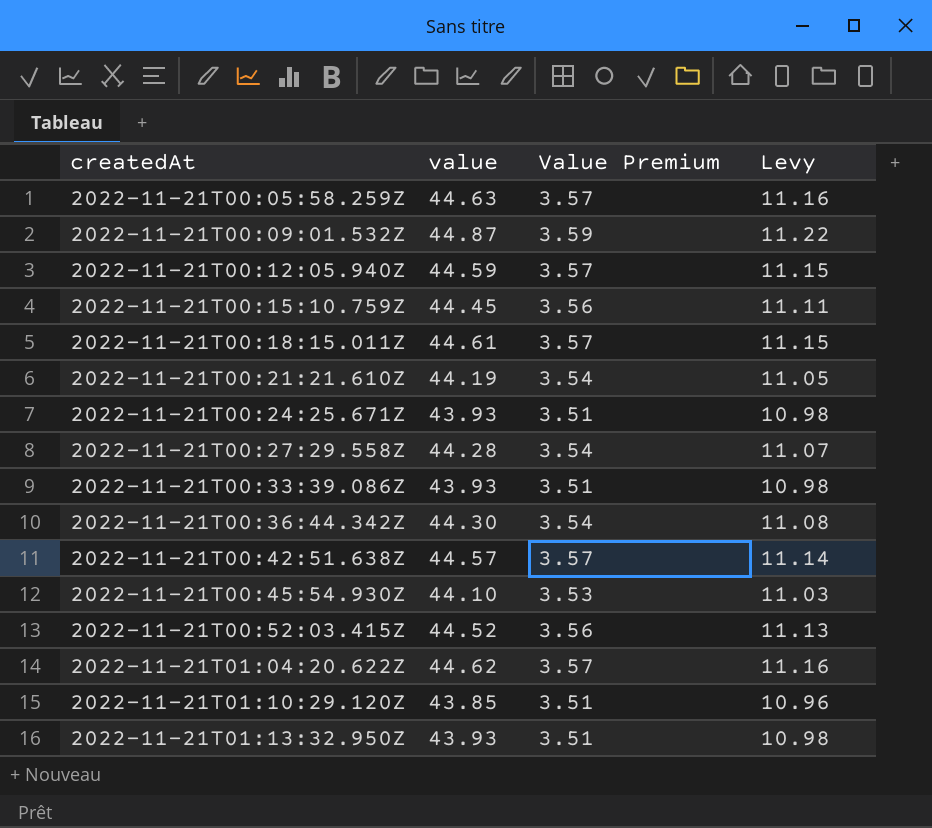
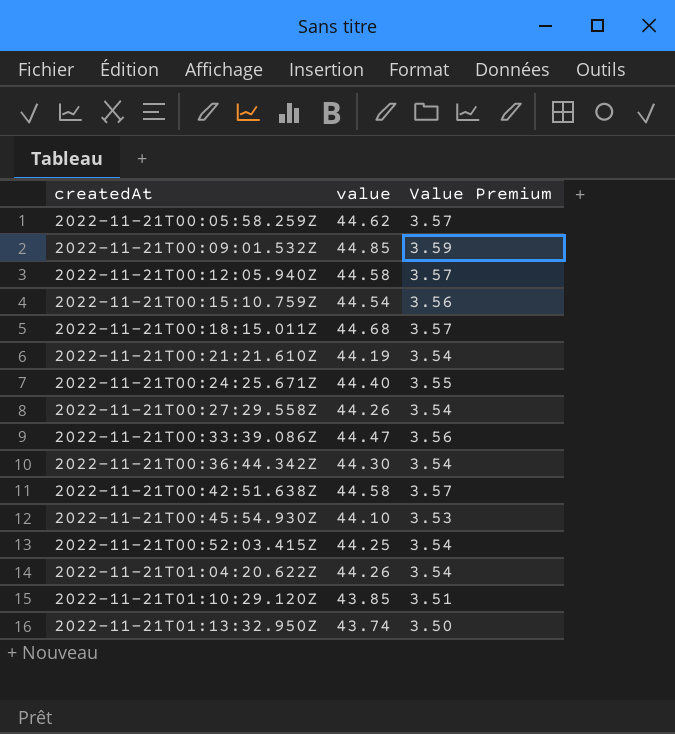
column Levy | formula: [value] * 0.25 -> none
2022-11-21T00:05:58.259Z | value: 44.63 -> 44.62
2022-11-21T00:09:01.532Z | value: 44.87 -> 44.85
2022-11-21T00:12:05.940Z | value: 44.59 -> 44.58
2022-11-21T00:15:10.759Z | value: 44.45 -> 44.54
2022-11-21T00:18:15.011Z | value: 44.61 -> 44.68
2022-11-21T00:24:25.671Z | value: 43.93 -> 44.40
2022-11-21T00:24:25.671Z | Value Premium: 3.51 -> 3.55
2022-11-21T00:27:29.558Z | value: 44.28 -> 44.26
2022-11-21T00:33:39.086Z | value: 43.93 -> 44.47
2022-11-21T00:33:39.086Z | Value Premium: 3.51 -> 3.56
2022-11-21T00:42:51.638Z | value: 44.57 -> 44.58
2022-11-21T00:52:03.415Z | value: 44.52 -> 44.25
2022-11-21T00:52:03.415Z | Value Premium: 3.56 -> 3.54
2022-11-21T01:04:20.622Z | value: 44.62 -> 44.26
2022-11-21T01:04:20.622Z | Value Premium: 3.57 -> 3.54
2022-11-21T01:13:32.950Z | value: 43.93 -> 43.74
2022-11-21T01:13:32.950Z | Value Premium: 3.51 -> 3.50

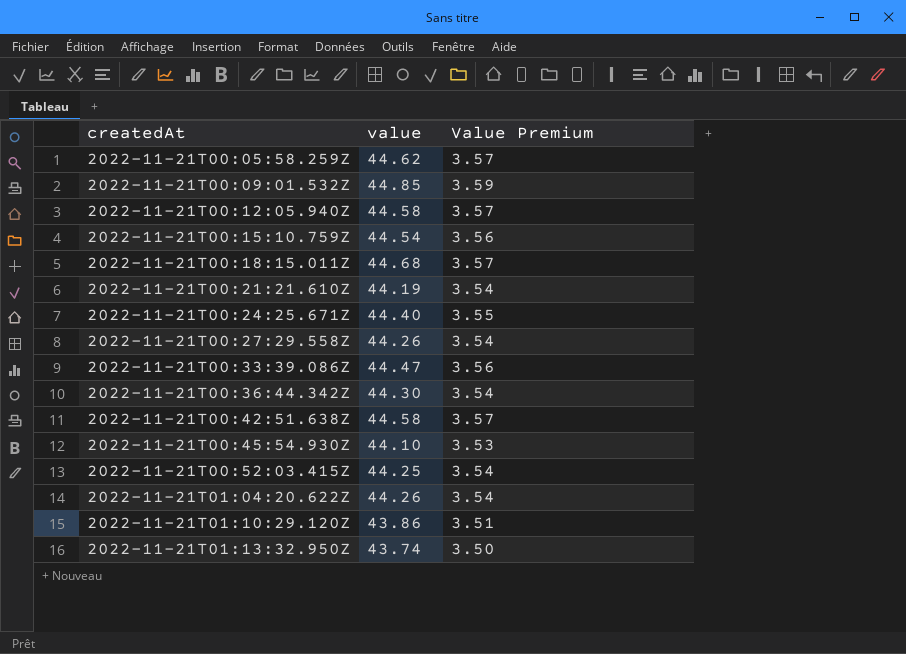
2022-11-21T01:10:29.120Z | value: 43.85 -> 43.86

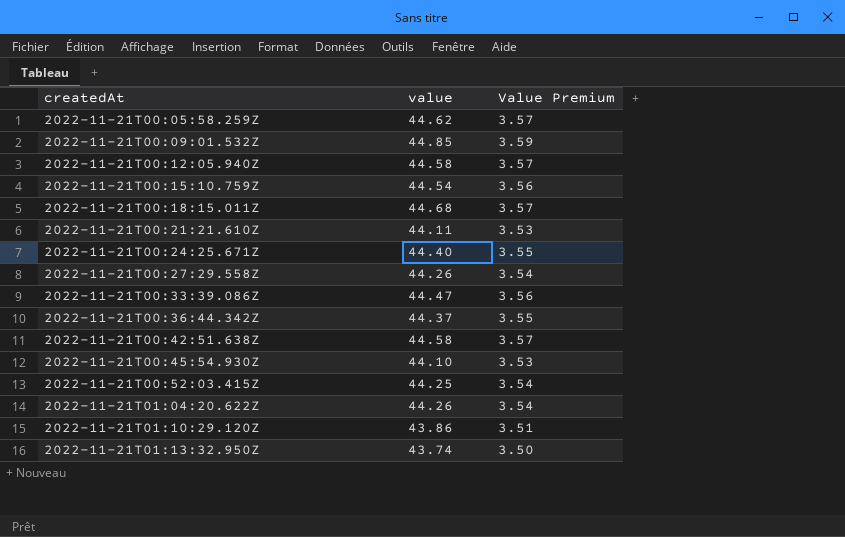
2022-11-21T00:21:21.610Z | value: 44.19 -> 44.11
2022-11-21T00:21:21.610Z | Value Premium: 3.54 -> 3.53
2022-11-21T00:36:44.342Z | value: 44.30 -> 44.37
2022-11-21T00:36:44.342Z | Value Premium: 3.54 -> 3.55

